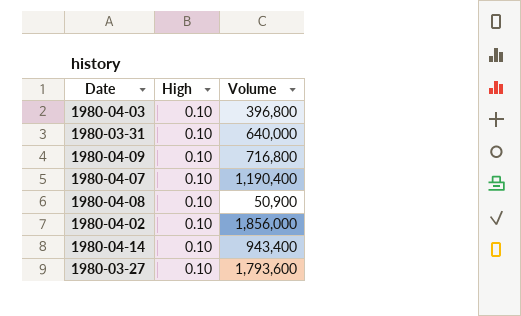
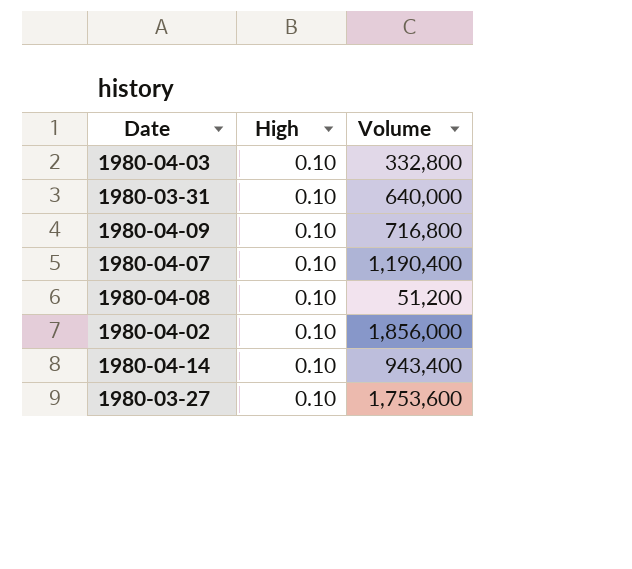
1980-04-03 | Volume: 396,800 -> 332,800
1980-04-08 | Volume: 50,900 -> 51,200
1980-03-27 | Volume: 1,793,600 -> 1,753,600

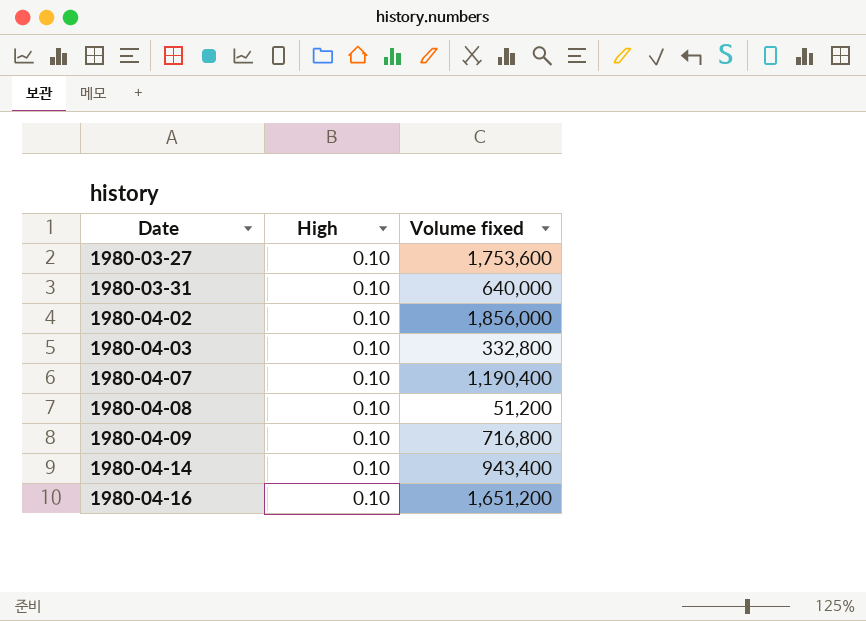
row order: none -> Date ascending
column name: Volume -> Volume fixed
row 1980-04-16: none -> 0.10 | 1,651,200

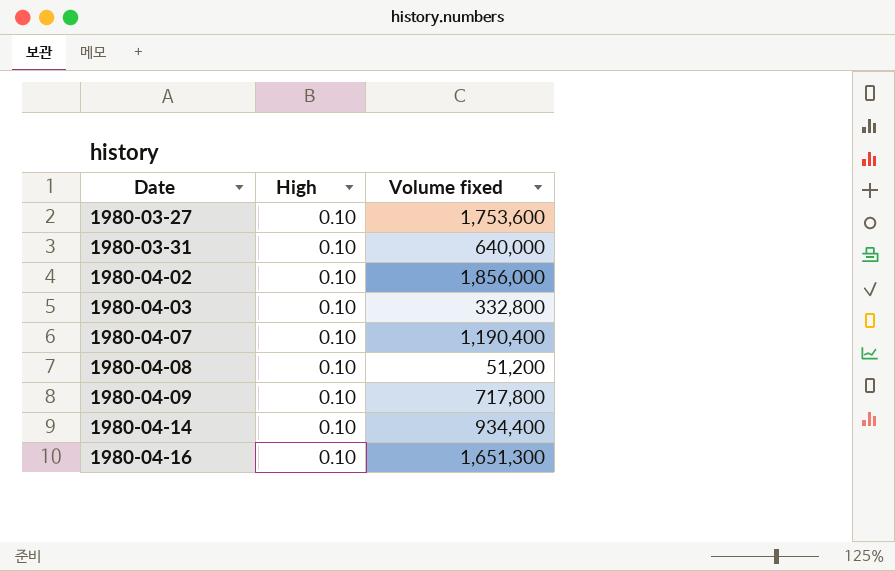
1980-04-09 | Volume fixed: 716,800 -> 717,800
1980-04-14 | Volume fixed: 943,400 -> 934,400
1980-04-16 | Volume fixed: 1,651,200 -> 1,651,300

